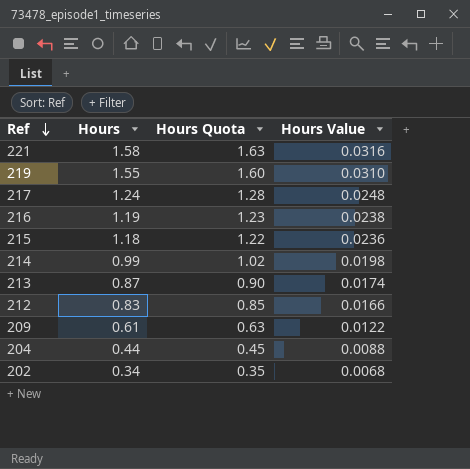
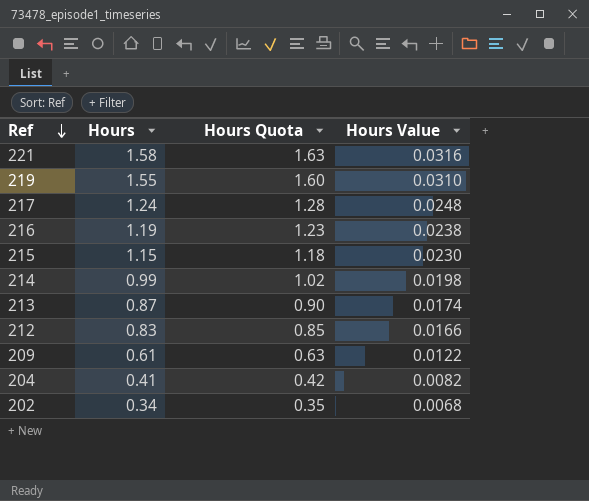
215 | Hours: 1.18 -> 1.15
215 | Hours Quota: 1.22 -> 1.18
215 | Hours Value: 0.0236 -> 0.0230
204 | Hours: 0.44 -> 0.41
204 | Hours Quota: 0.45 -> 0.42
204 | Hours Value: 0.0088 -> 0.0082

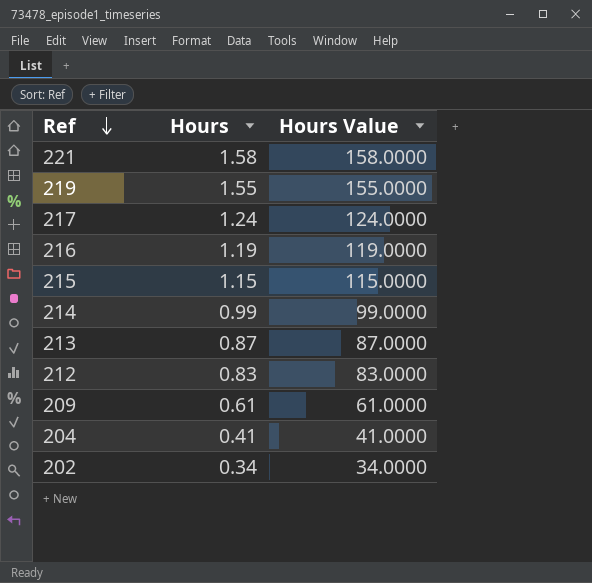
column Hours Quota | formula: [Hours] * 1.03 -> none
column Hours Value | formula: [Hours] * 0.02 -> [Hours] * 100

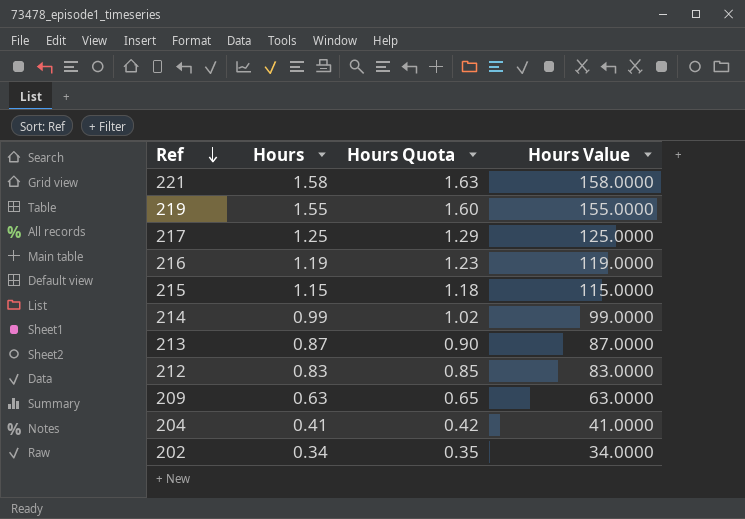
column Hours Quota | formula: none -> [Hours] * 1.03
217 | Hours: 1.24 -> 1.25
217 | Hours Value: 124.0000 -> 125.0000
209 | Hours: 0.61 -> 0.63
209 | Hours Value: 61.0000 -> 63.0000

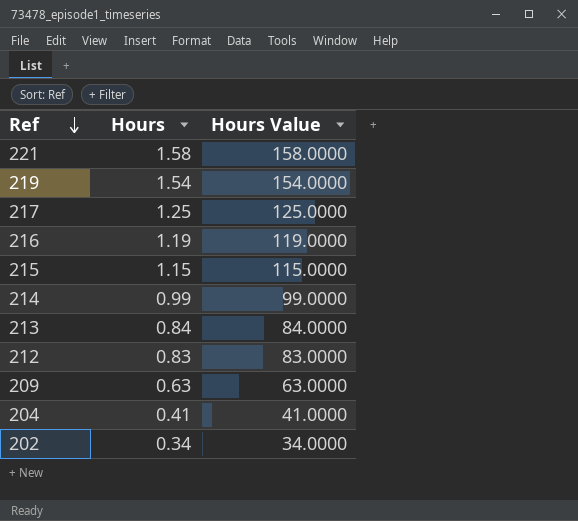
column Hours Quota | formula: [Hours] * 1.03 -> none
219 | Hours: 1.55 -> 1.54
219 | Hours Value: 155.0000 -> 154.0000
213 | Hours: 0.87 -> 0.84
213 | Hours Value: 87.0000 -> 84.0000

